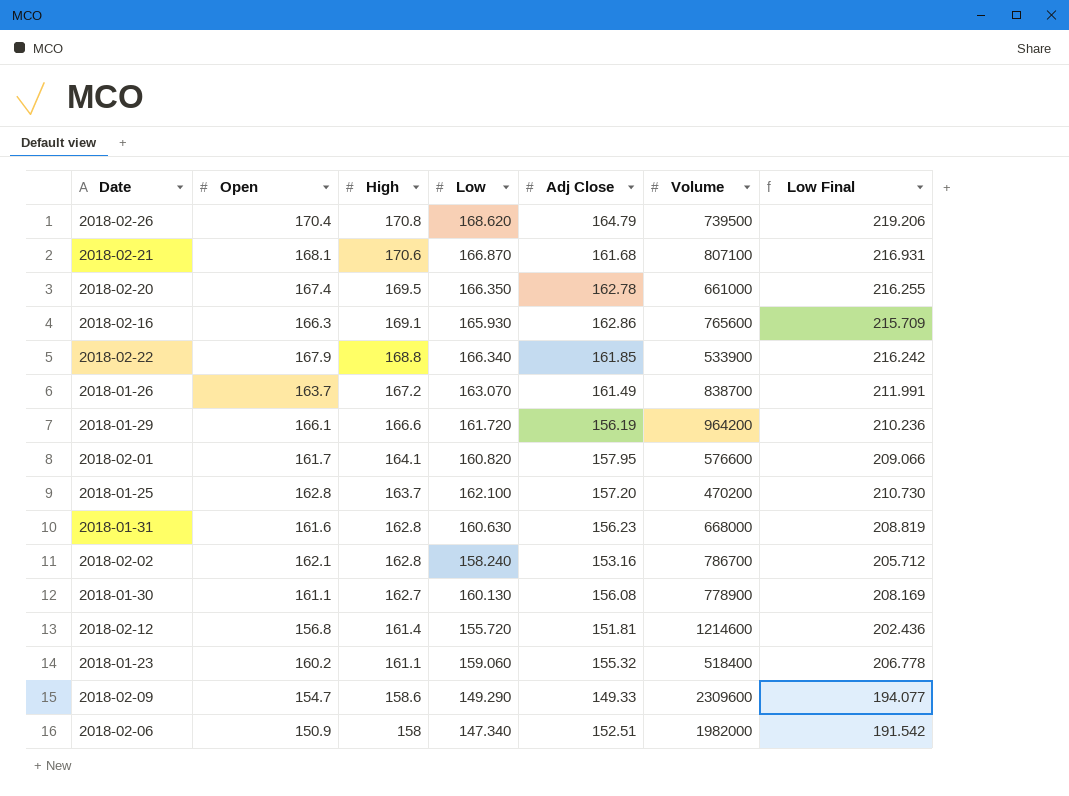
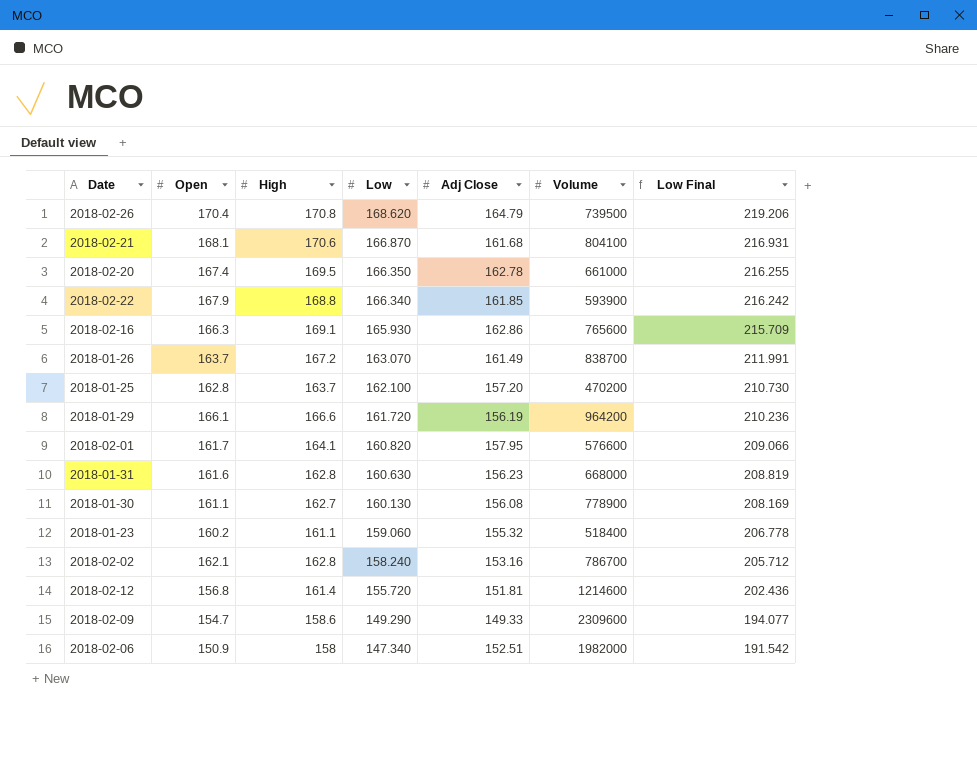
row order: High descending -> Low descending
2018-02-21 | Volume: 807100 -> 804100
2018-02-22 | Volume: 533900 -> 593900

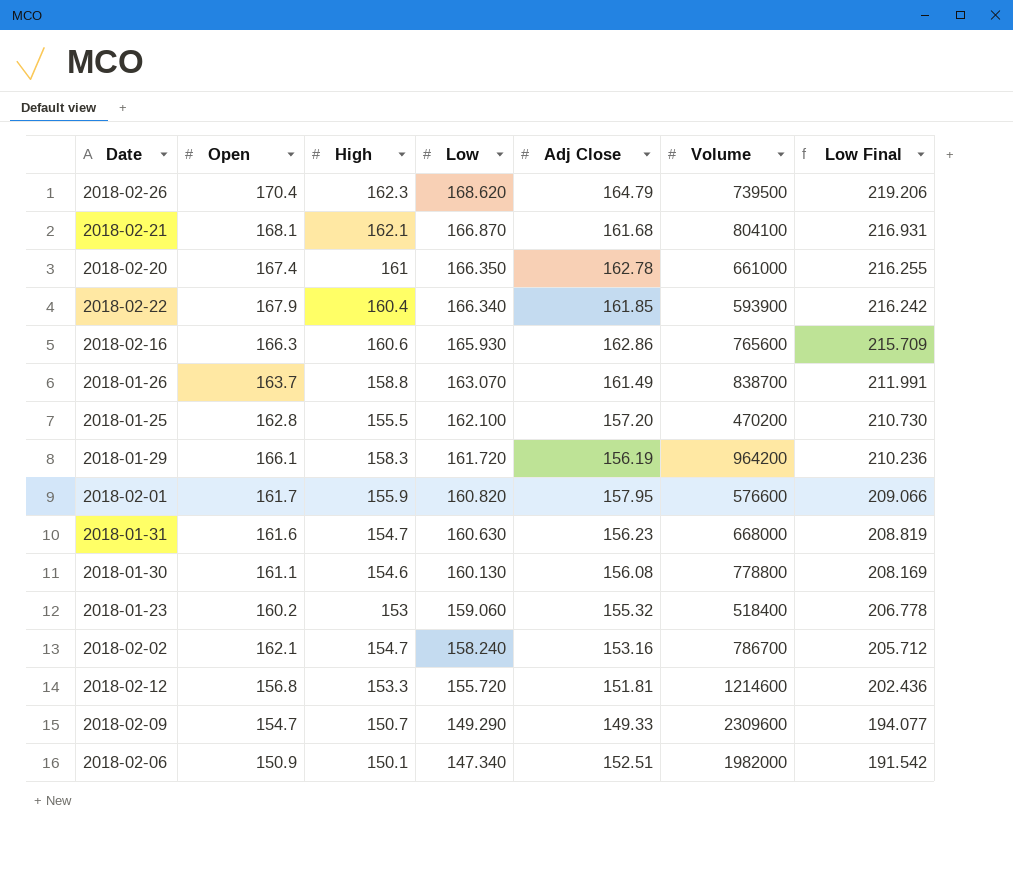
2018-02-26 | High: 170.8 -> 162.3
2018-02-21 | High: 170.6 -> 162.1
2018-02-20 | High: 169.5 -> 161
2018-02-22 | High: 168.8 -> 160.4
2018-02-16 | High: 169.1 -> 160.6
2018-01-26 | High: 167.2 -> 158.8
2018-01-25 | High: 163.7 -> 155.5
2018-01-29 | High: 166.6 -> 158.3
2018-02-01 | High: 164.1 -> 155.9
2018-01-31 | High: 162.8 -> 154.7
2018-01-30 | High: 162.7 -> 154.6
2018-01-30 | Volume: 778900 -> 778800
2018-01-23 | High: 161.1 -> 153
2018-02-02 | High: 162.8 -> 154.7
2018-02-12 | High: 161.4 -> 153.3
2018-02-09 | High: 158.6 -> 150.7
2018-02-06 | High: 158 -> 150.1

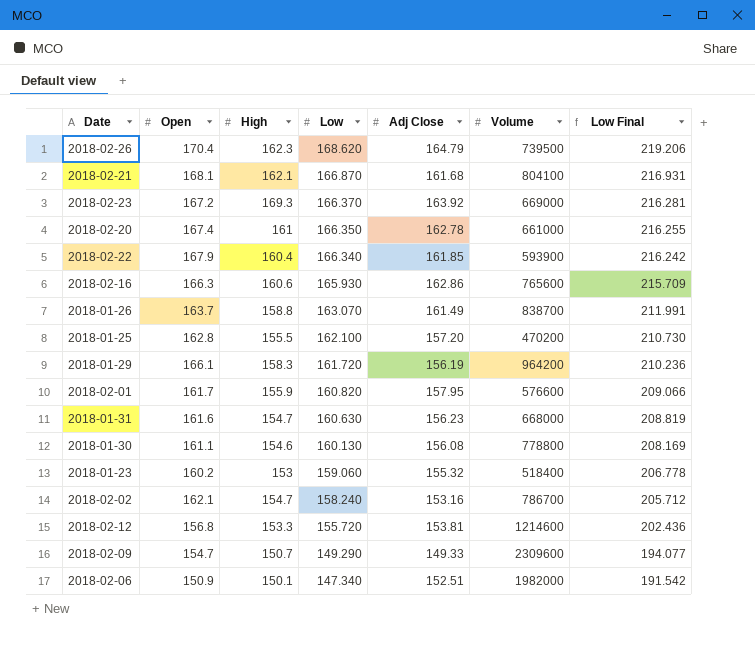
row 2018-02-23: none -> 167.2 | 169.3 | 166.370 | 163.92 | 669000 | 216.281
2018-02-12 | Adj Close: 151.81 -> 153.81

